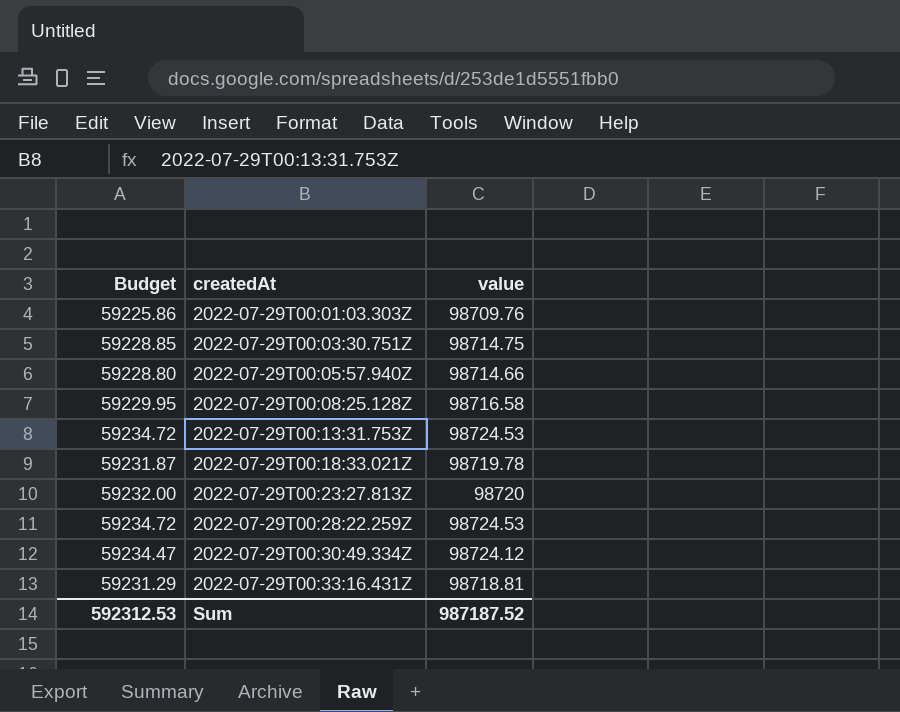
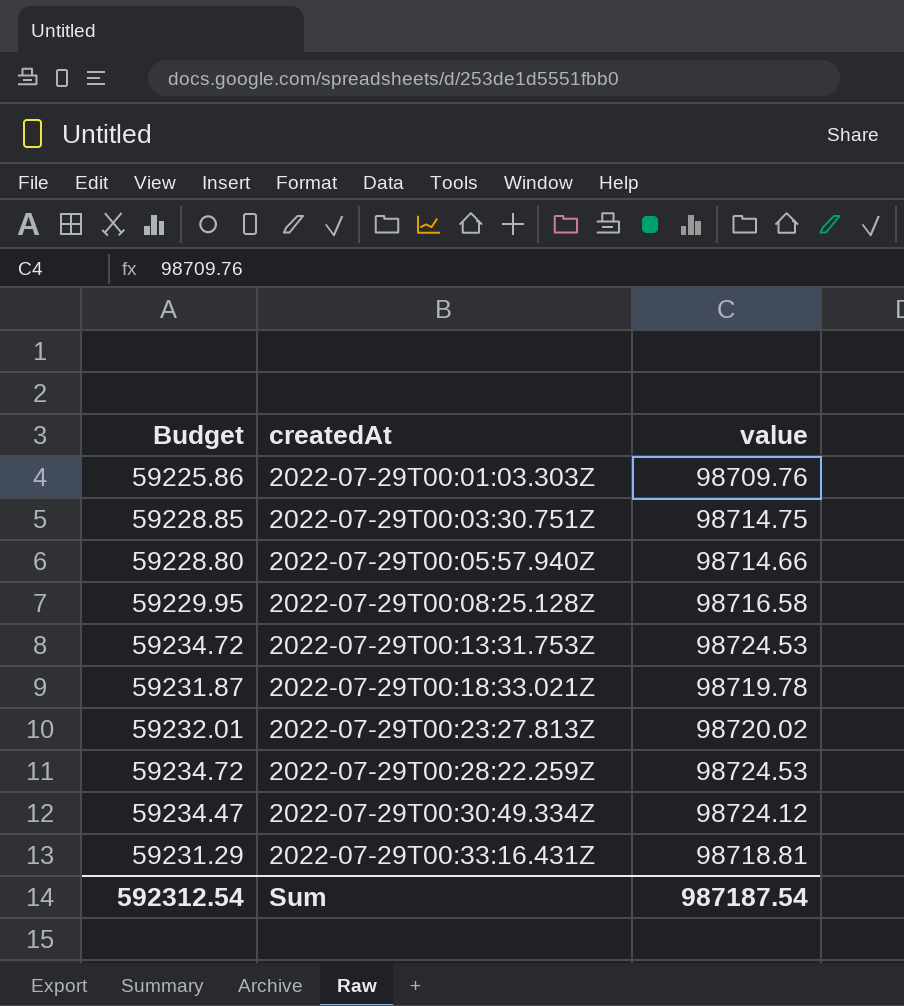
2022-07-29T00:23:27.813Z | Budget: 59232.00 -> 59232.01
2022-07-29T00:23:27.813Z | value: 98720 -> 98720.02
Sum | Budget: 592312.53 -> 592312.54
Sum | value: 987187.52 -> 987187.54

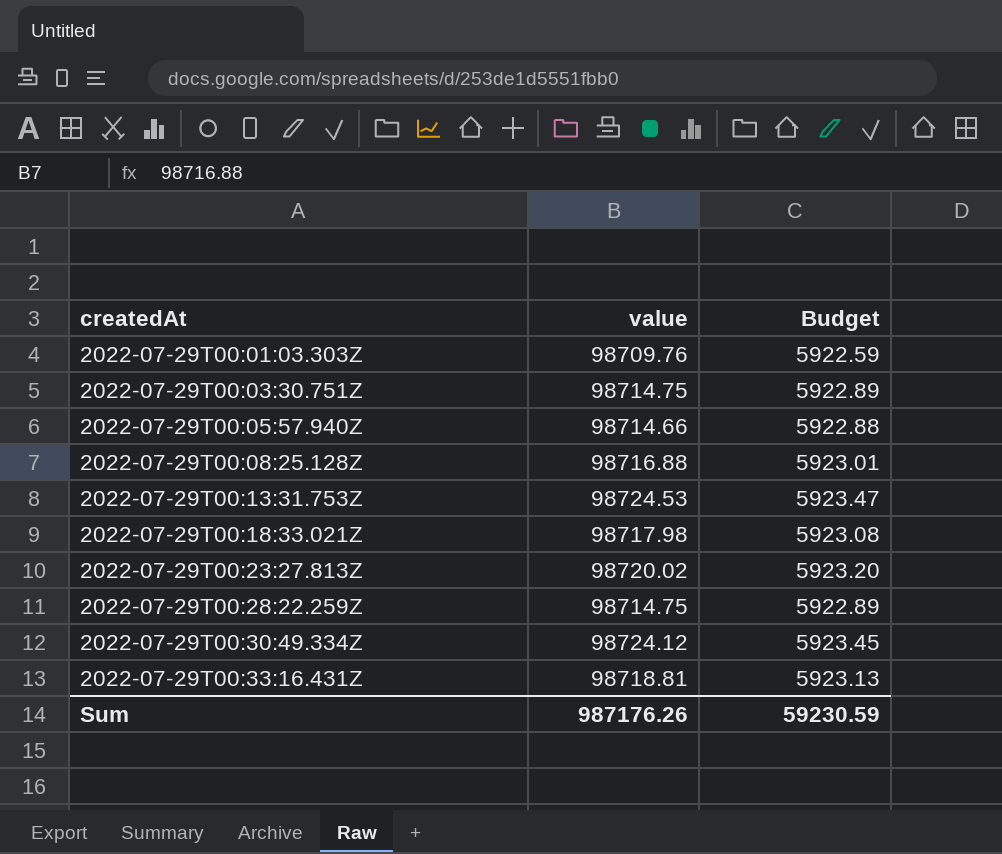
column Budget | formula: [value] * 0.6 -> [value] * 0.06
column Budget | position: 1 -> 3
2022-07-29T00:08:25.128Z | value: 98716.58 -> 98716.88
2022-07-29T00:18:33.021Z | value: 98719.78 -> 98717.98
2022-07-29T00:28:22.259Z | value: 98724.53 -> 98714.75
Sum | value: 987187.54 -> 987176.26
Sum | Budget: 592312.54 -> 59230.59

